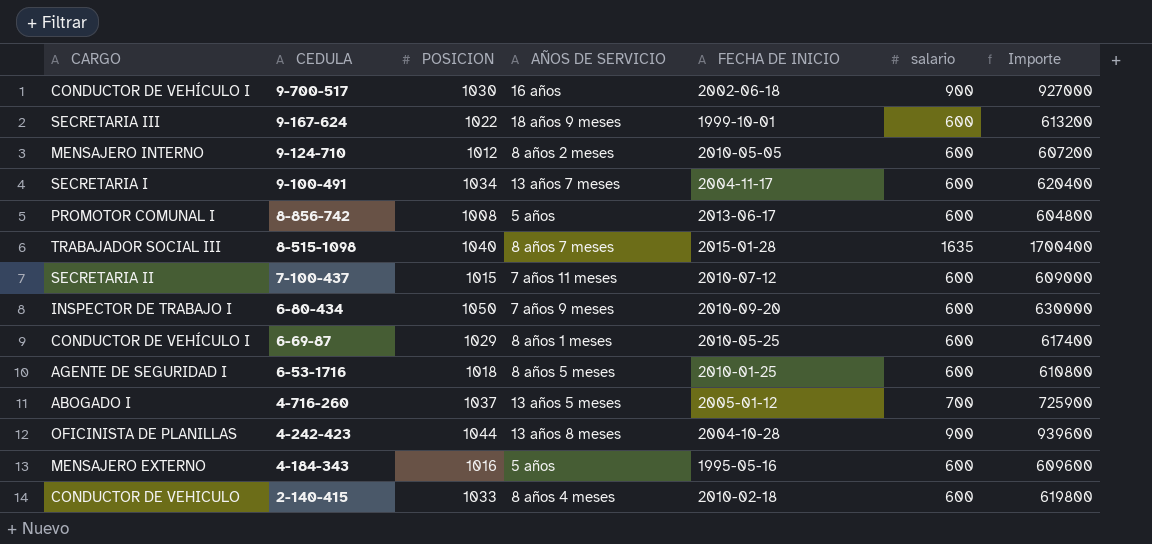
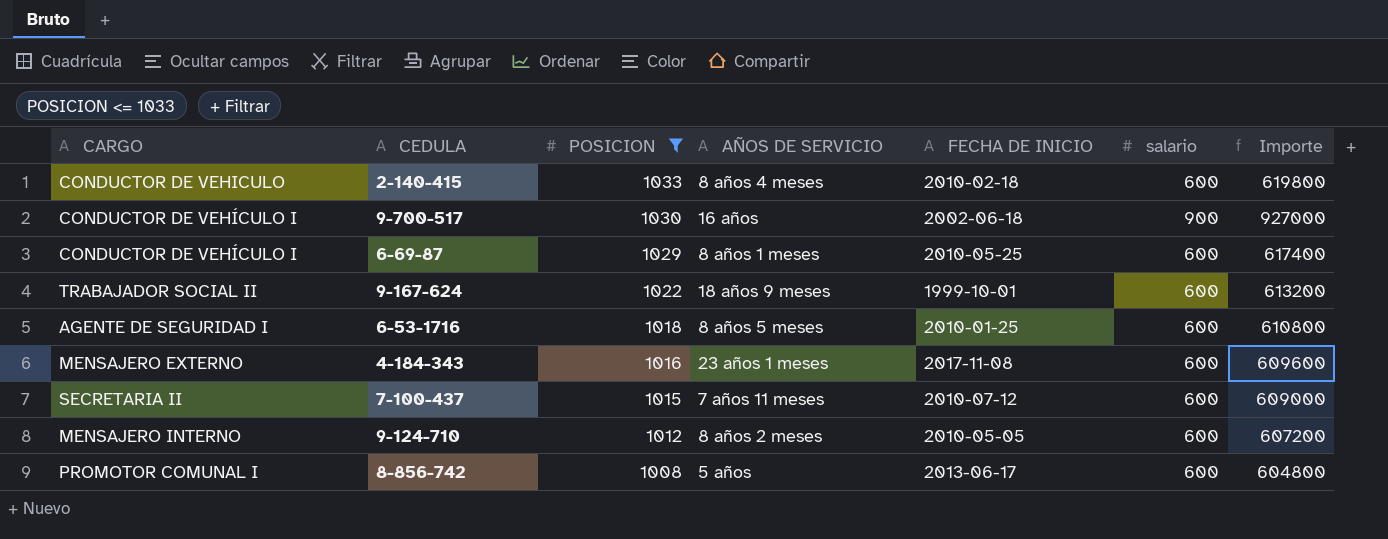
filter: none -> POSICION <= 1033
row order: CEDULA descending -> POSICION descending
9-167-624 | CARGO: SECRETARIA III -> TRABAJADOR SOCIAL II
4-184-343 | AÑOS DE SERVICIO: 5 años -> 23 años 1 meses
4-184-343 | FECHA DE INICIO: 1995-05-16 -> 2017-11-08

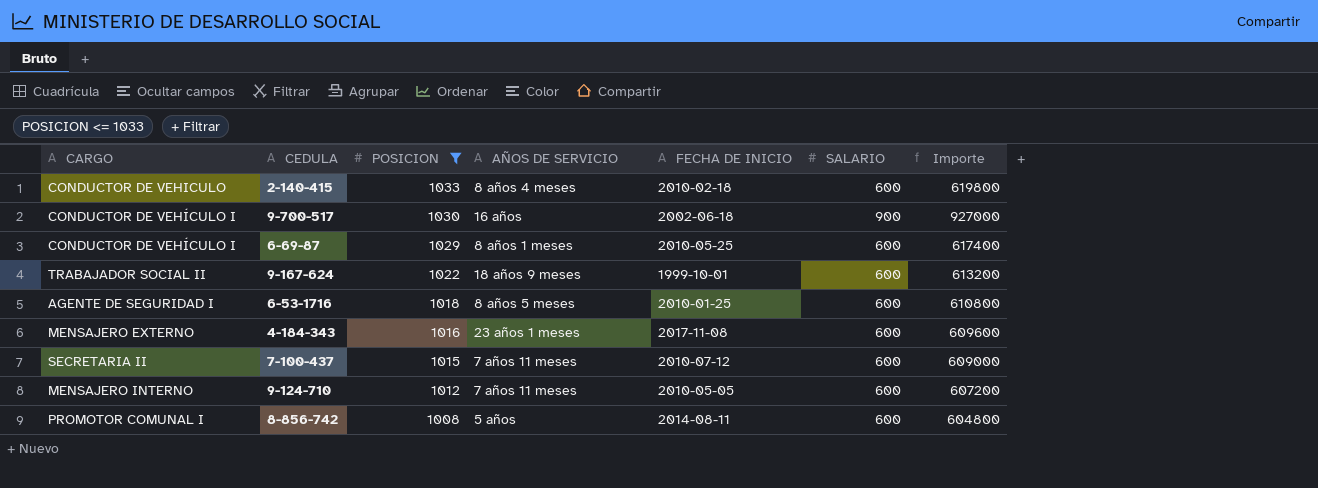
column name: salario -> SALARIO
9-124-710 | AÑOS DE SERVICIO: 8 años 2 meses -> 7 años 11 meses
8-856-742 | FECHA DE INICIO: 2013-06-17 -> 2014-08-11

